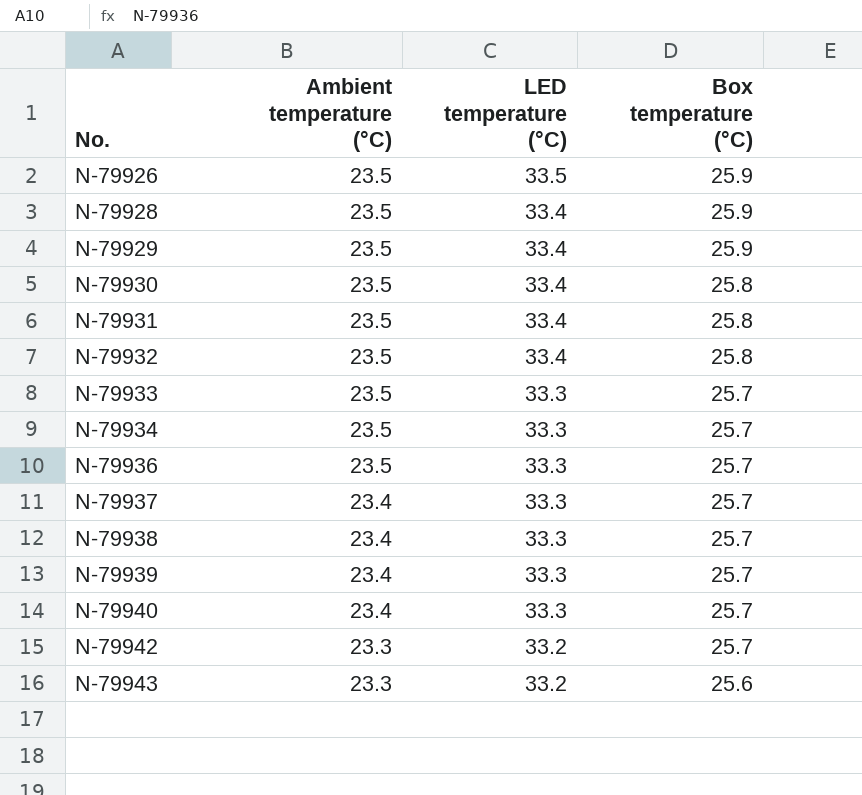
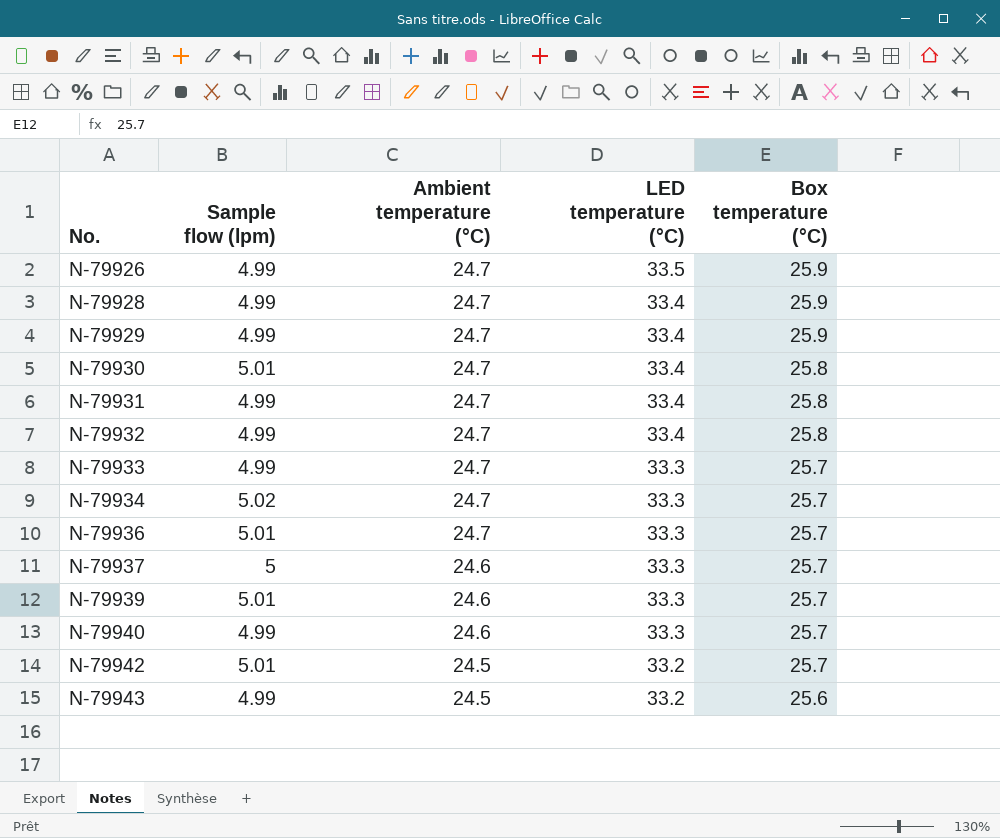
column Sample flow (lpm) | position: none -> 2
row N-79938: 23.4 | 33.3 | 25.7 -> none
N-79926 | Ambient temperature (°C): 23.5 -> 24.7
N-79928 | Ambient temperature (°C): 23.5 -> 24.7
N-79929 | Ambient temperature (°C): 23.5 -> 24.7
N-79930 | Ambient temperature (°C): 23.5 -> 24.7
N-79931 | Ambient temperature (°C): 23.5 -> 24.7
N-79932 | Ambient temperature (°C): 23.5 -> 24.7
N-79933 | Ambient temperature (°C): 23.5 -> 24.7
N-79934 | Ambient temperature (°C): 23.5 -> 24.7
N-79936 | Ambient temperature (°C): 23.5 -> 24.7
N-79937 | Ambient temperature (°C): 23.4 -> 24.6
N-79939 | Ambient temperature (°C): 23.4 -> 24.6
N-79940 | Ambient temperature (°C): 23.4 -> 24.6
N-79942 | Ambient temperature (°C): 23.3 -> 24.5
N-79943 | Ambient temperature (°C): 23.3 -> 24.5

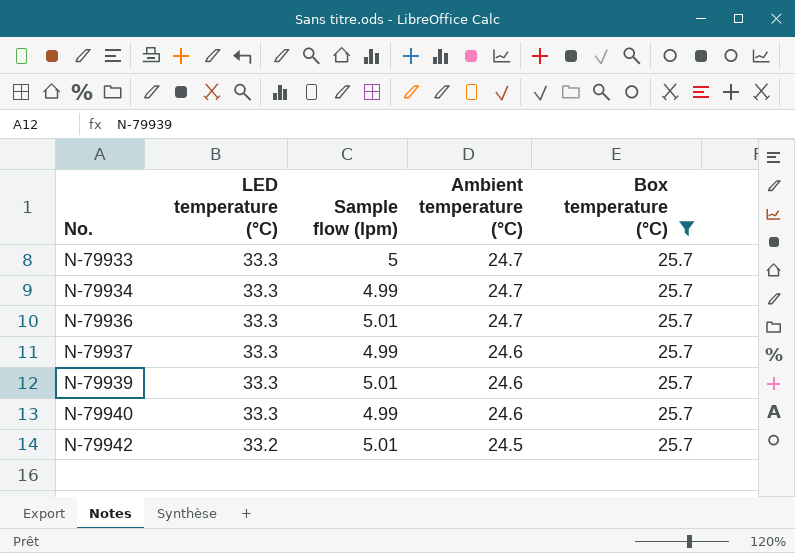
filter: none -> Box temperature (°C) = 25.7
column LED temperature (°C) | position: 4 -> 2
N-79933 | Sample flow (lpm): 4.99 -> 5
N-79934 | Sample flow (lpm): 5.02 -> 4.99
N-79937 | Sample flow (lpm): 5 -> 4.99

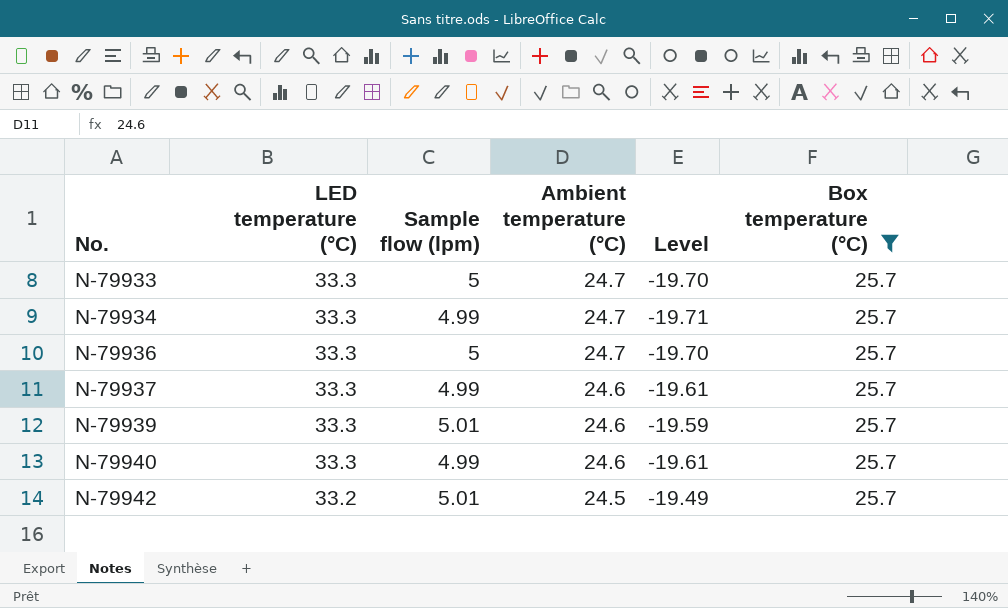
column Level | formula: none -> [Sample flow (lpm)] - [Ambient temperature (°C)]
N-79936 | Sample flow (lpm): 5.01 -> 5

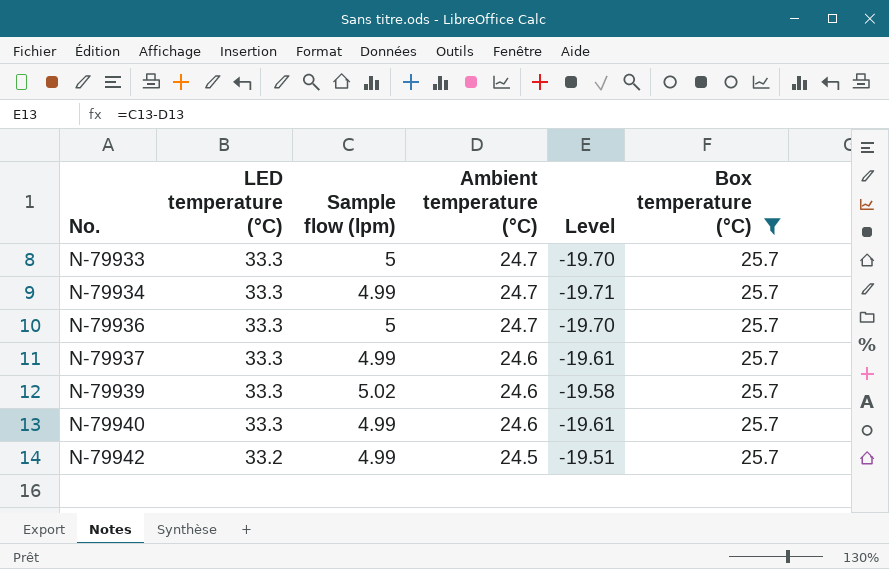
N-79939 | Sample flow (lpm): 5.01 -> 5.02
N-79939 | Level: -19.59 -> -19.58
N-79942 | Sample flow (lpm): 5.01 -> 4.99
N-79942 | Level: -19.49 -> -19.51

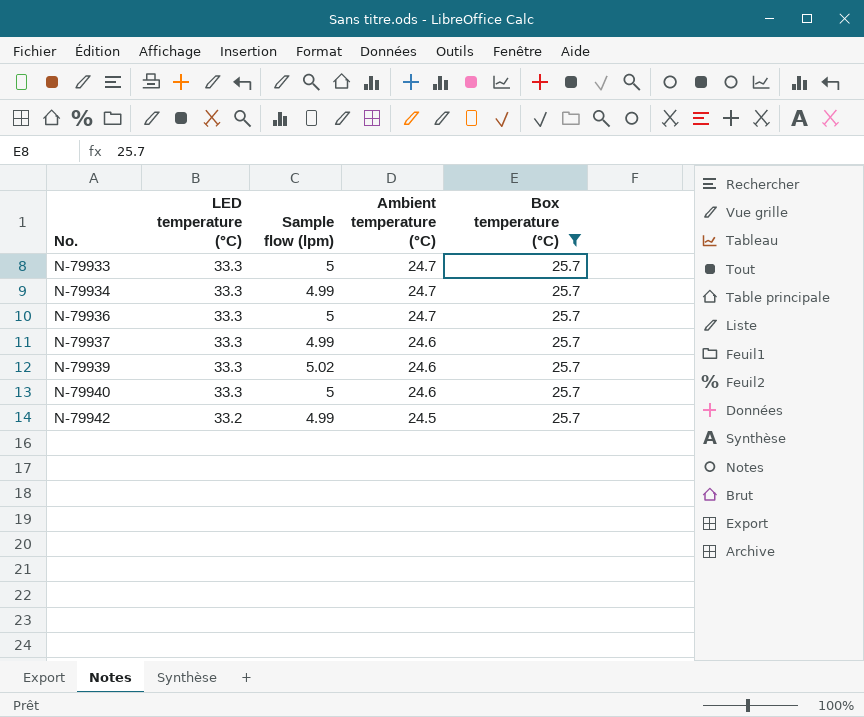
column Level | formula: [Sample flow (lpm)] - [Ambient temperature (°C)] -> none
N-79940 | Sample flow (lpm): 4.99 -> 5

